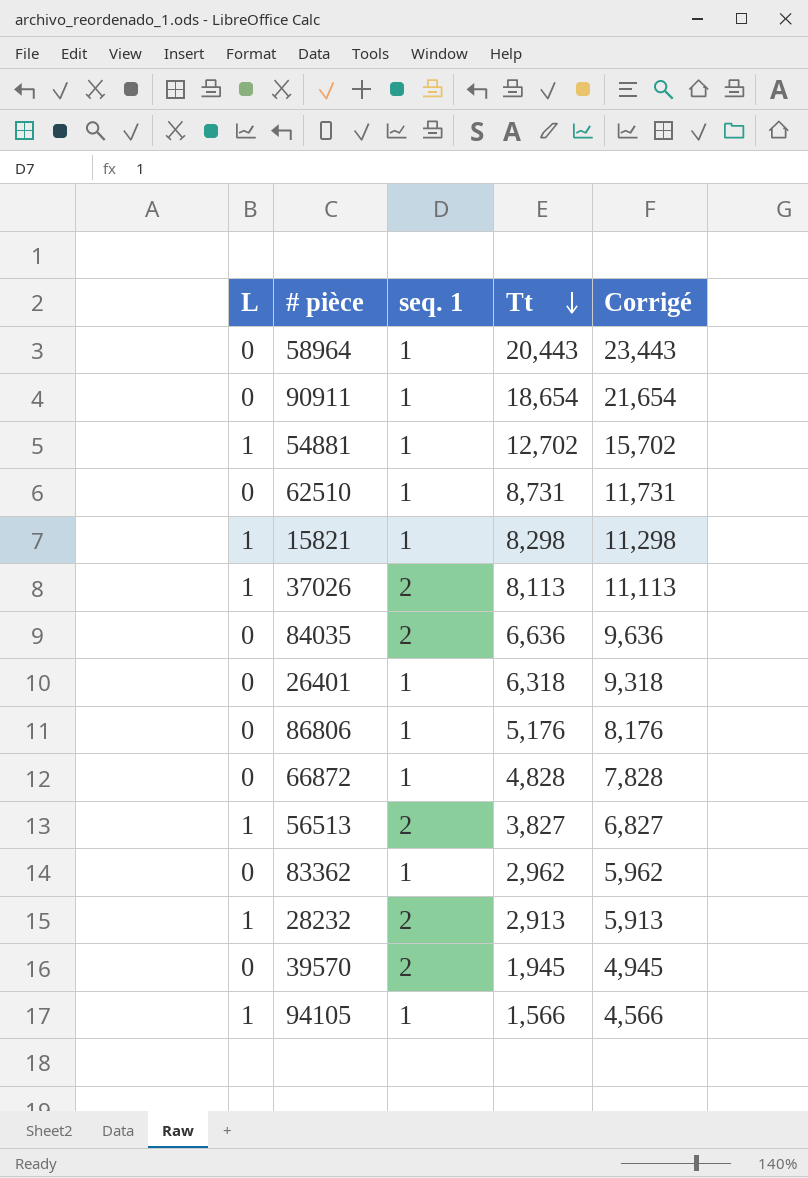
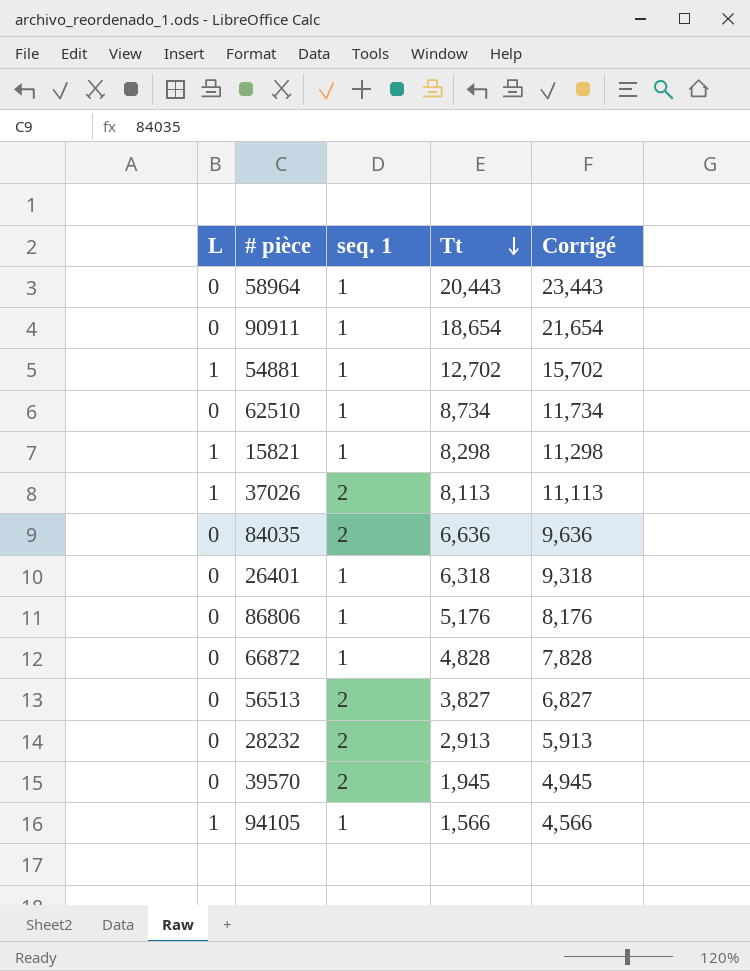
row 83362: 0 | 1 | 2,962 | 5,962 -> none
62510 | Tt: 8,731 -> 8,734
62510 | Corrigé: 11,731 -> 11,734
56513 | L: 1 -> 0
28232 | L: 1 -> 0

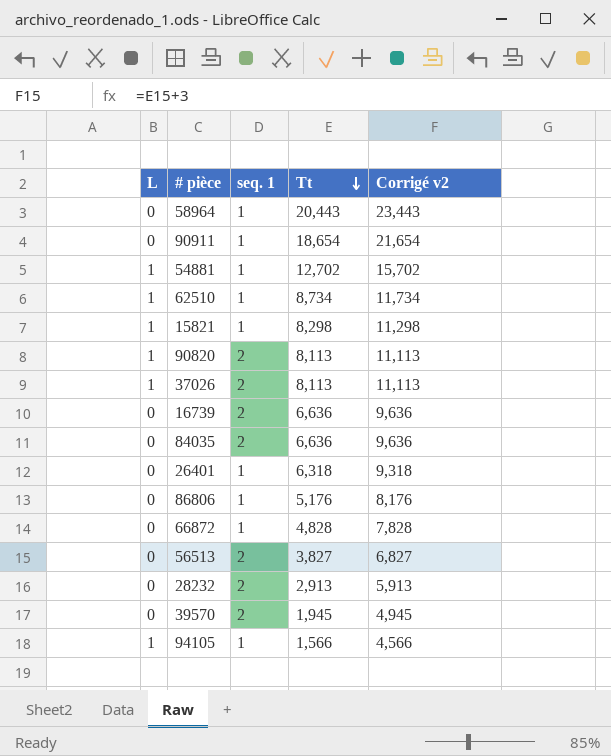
column name: Corrigé -> Corrigé v2
62510 | L: 0 -> 1
row 90820: none -> 1 | 2 | 8,113 | 11,113
row 16739: none -> 0 | 2 | 6,636 | 9,636

